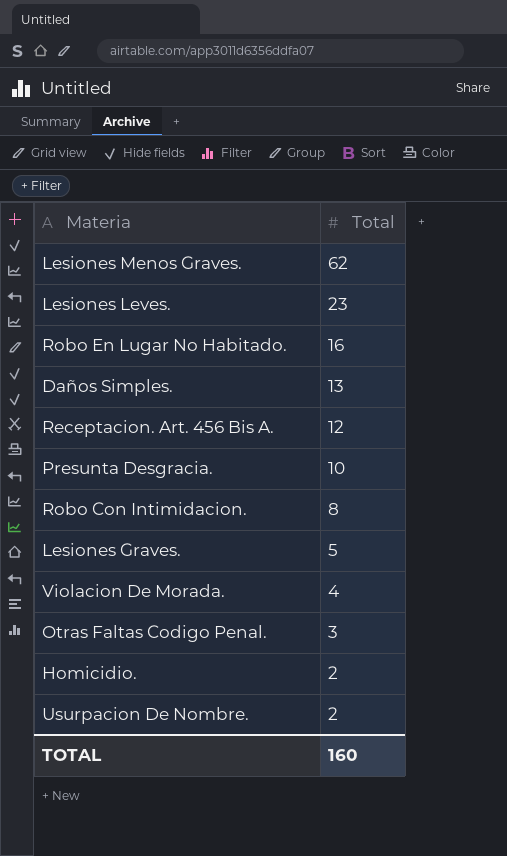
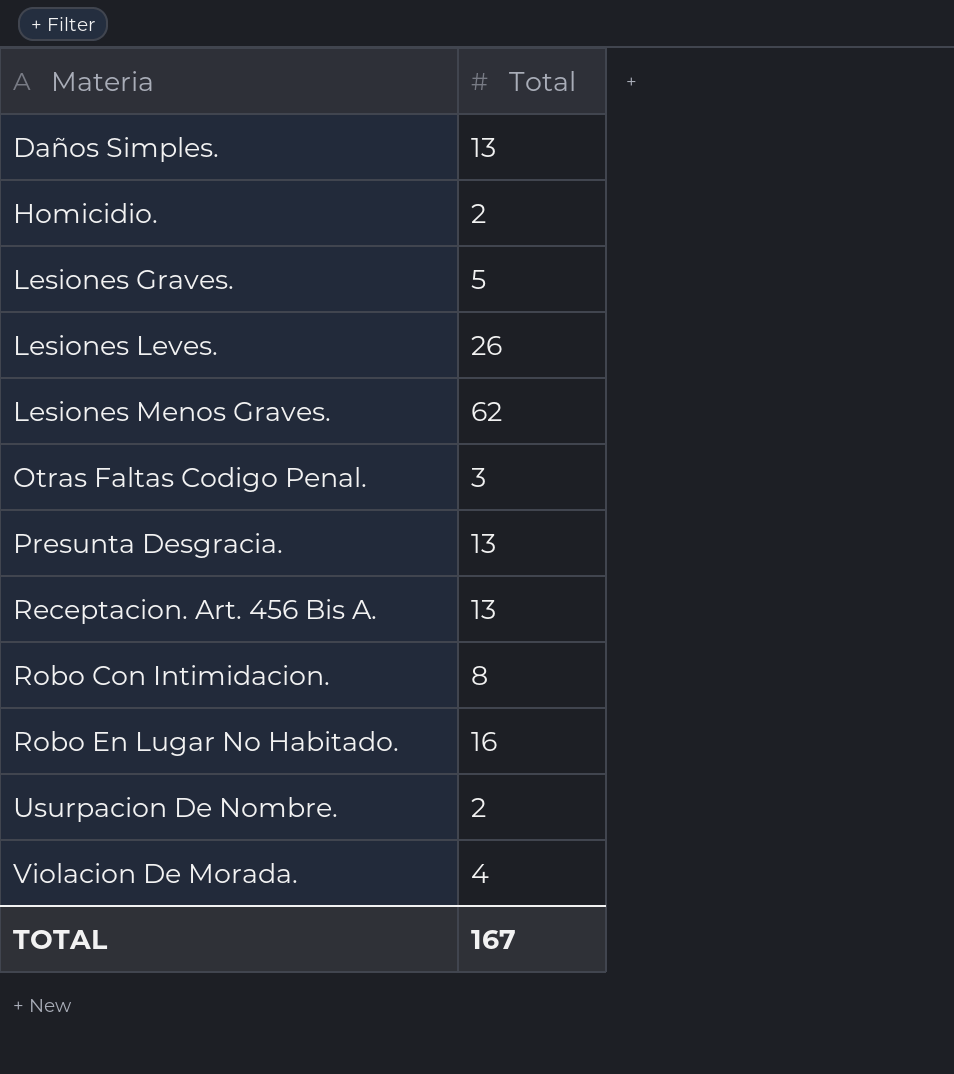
row order: Total descending -> Materia ascending
Lesiones Leves. | Total: 23 -> 26
Presunta Desgracia. | Total: 10 -> 13
Receptacion. Art. 456 Bis A. | Total: 12 -> 13
TOTAL | Total: 160 -> 167

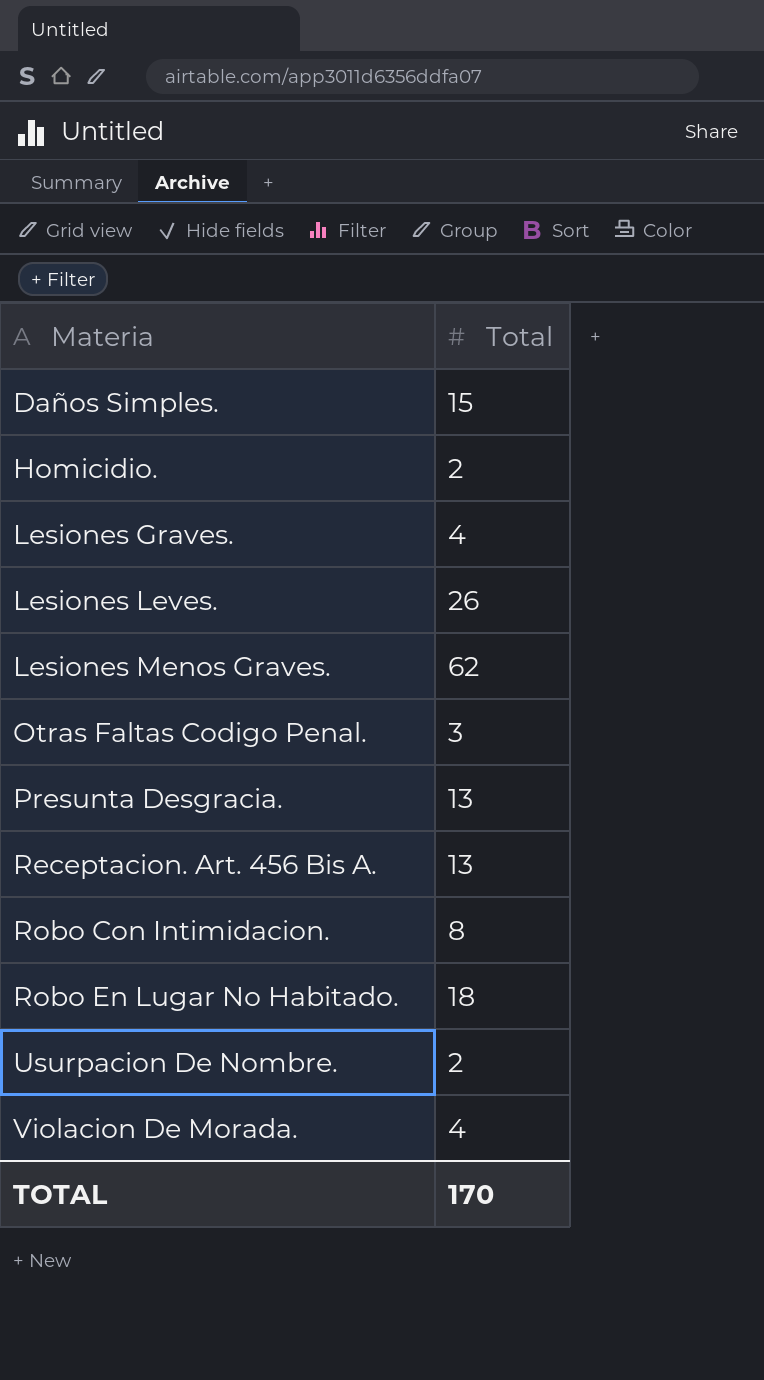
Daños Simples. | Total: 13 -> 15
Lesiones Graves. | Total: 5 -> 4
Robo En Lugar No Habitado. | Total: 16 -> 18
TOTAL | Total: 167 -> 170

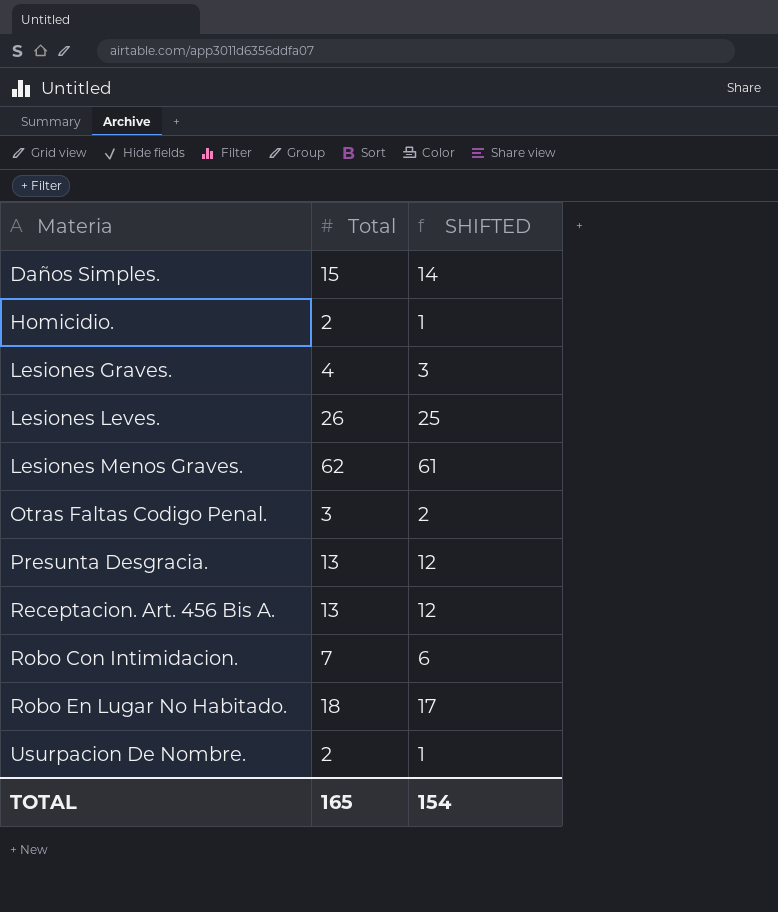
column SHIFTED | formula: none -> [Total] - 1
row Violacion De Morada.: 4 -> none
Robo Con Intimidacion. | Total: 8 -> 7
TOTAL | Total: 170 -> 165

